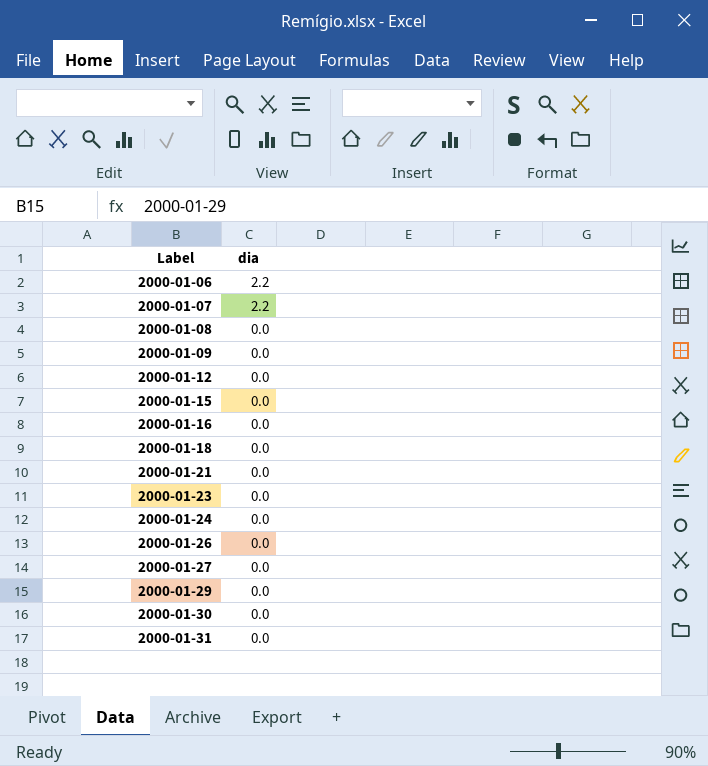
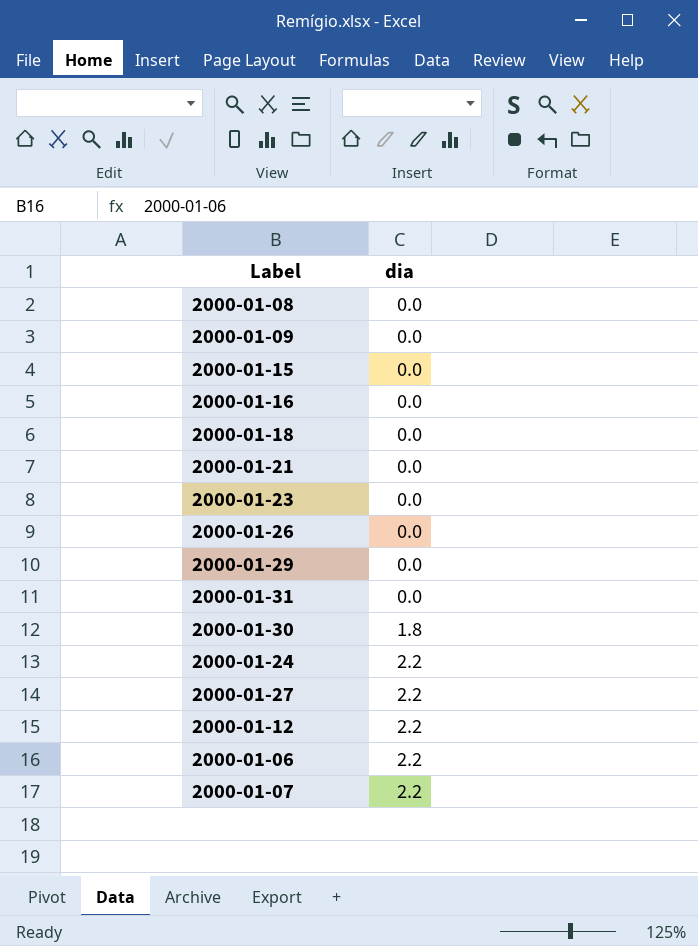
row order: Label ascending -> dia ascending
2000-01-30 | dia: 0.0 -> 1.8
2000-01-24 | dia: 0.0 -> 2.2
2000-01-27 | dia: 0.0 -> 2.2
2000-01-12 | dia: 0.0 -> 2.2

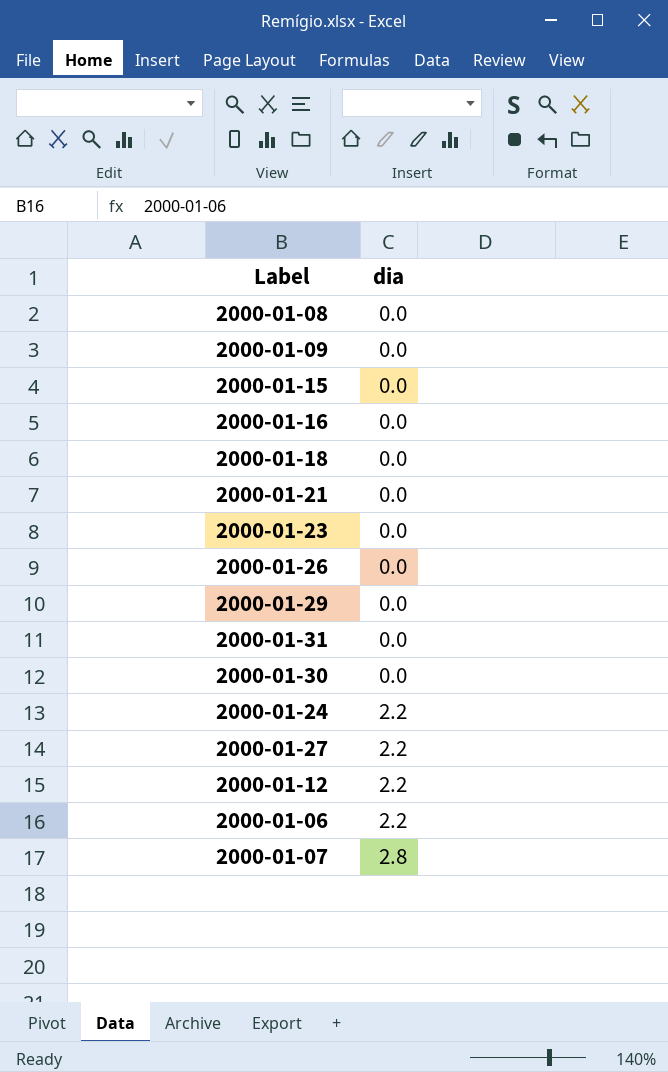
2000-01-30 | dia: 1.8 -> 0.0
2000-01-07 | dia: 2.2 -> 2.8

